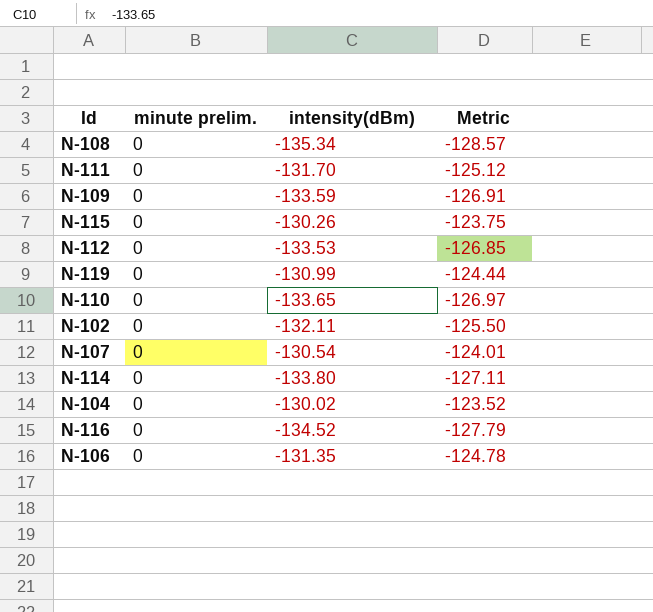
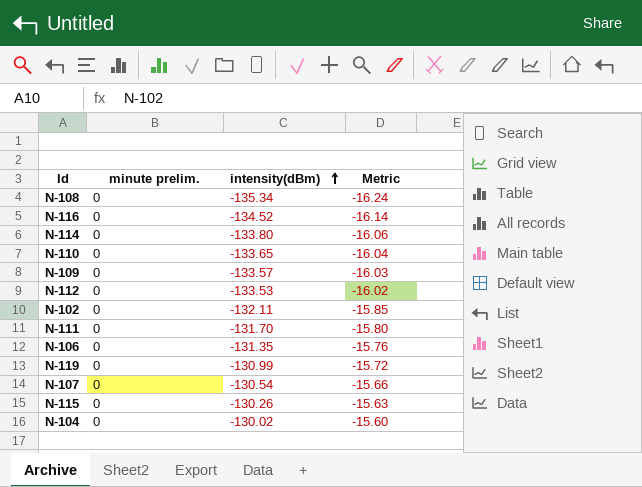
row order: none -> intensity(dBm) ascending
column Metric | formula: [intensity(dBm)] * 0.95 -> [intensity(dBm)] * 0.12
N-109 | intensity(dBm): -133.59 -> -133.57

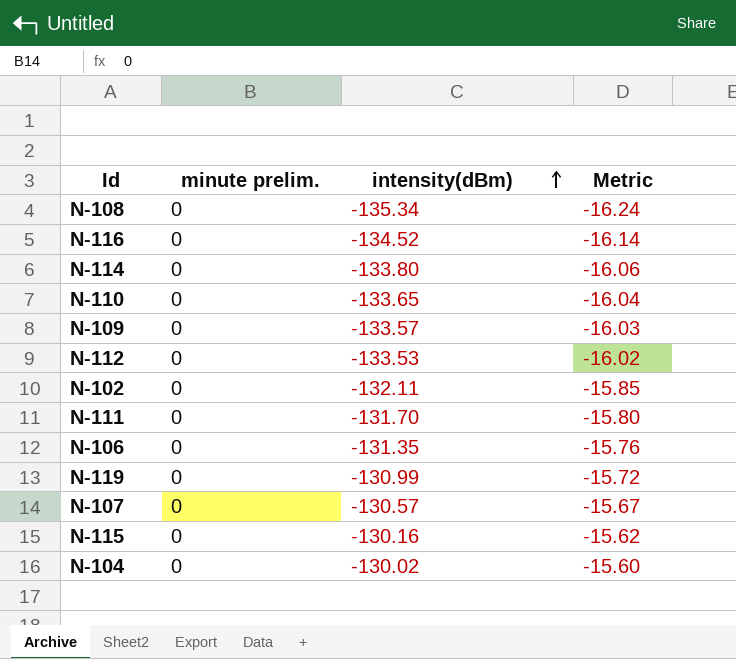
N-107 | intensity(dBm): -130.54 -> -130.57
N-107 | Metric: -15.66 -> -15.67
N-115 | intensity(dBm): -130.26 -> -130.16
N-115 | Metric: -15.63 -> -15.62

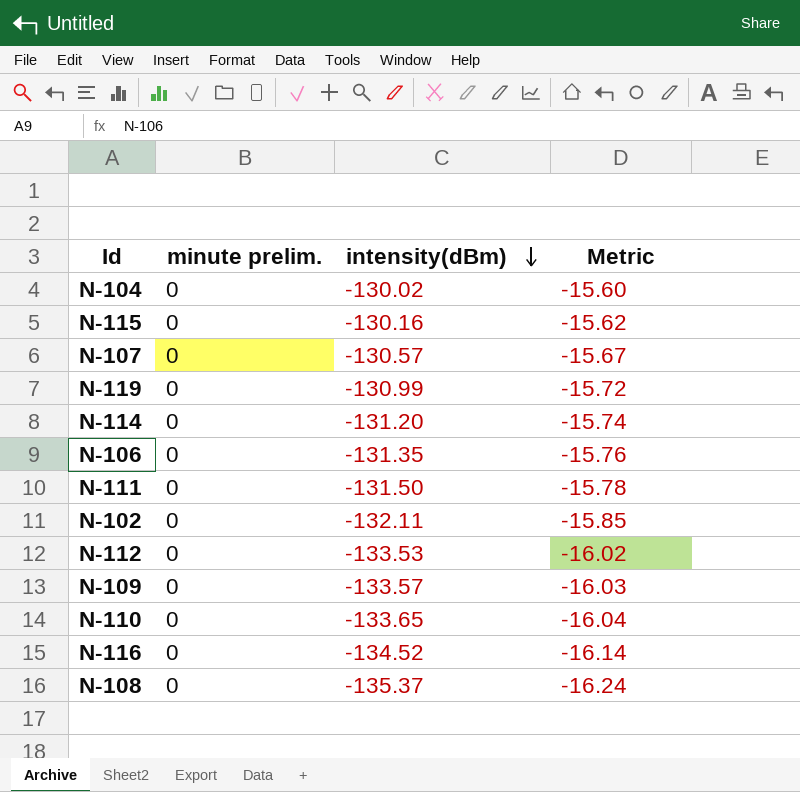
row order: intensity(dBm) ascending -> intensity(dBm) descending
N-114 | intensity(dBm): -133.80 -> -131.20
N-114 | Metric: -16.06 -> -15.74
N-111 | intensity(dBm): -131.70 -> -131.50
N-111 | Metric: -15.80 -> -15.78
N-108 | intensity(dBm): -135.34 -> -135.37

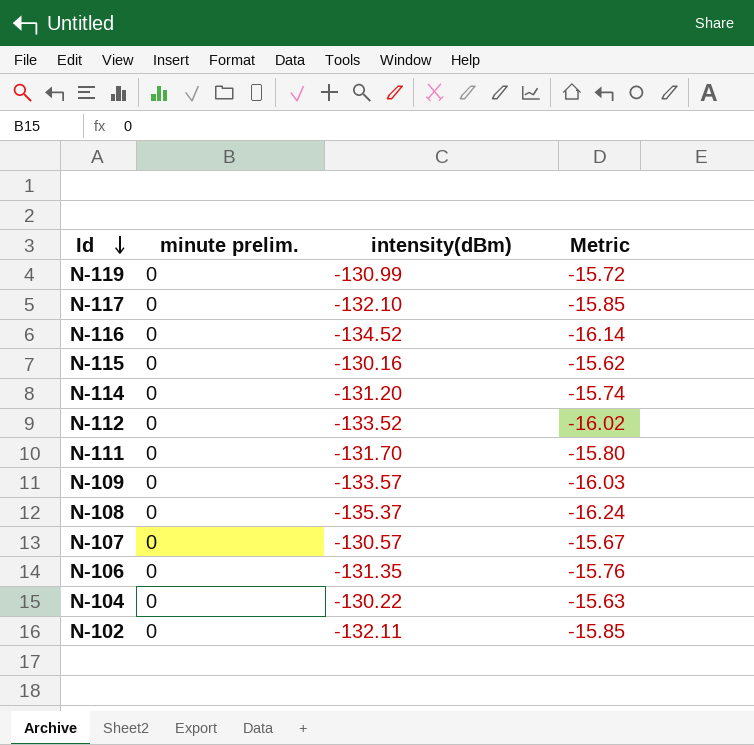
row order: intensity(dBm) descending -> Id descending
row N-110: 0 | -133.65 | -16.04 -> none
row N-117: none -> 0 | -132.10 | -15.85
N-112 | intensity(dBm): -133.53 -> -133.52
N-111 | intensity(dBm): -131.50 -> -131.70
N-111 | Metric: -15.78 -> -15.80
N-104 | intensity(dBm): -130.02 -> -130.22
N-104 | Metric: -15.60 -> -15.63

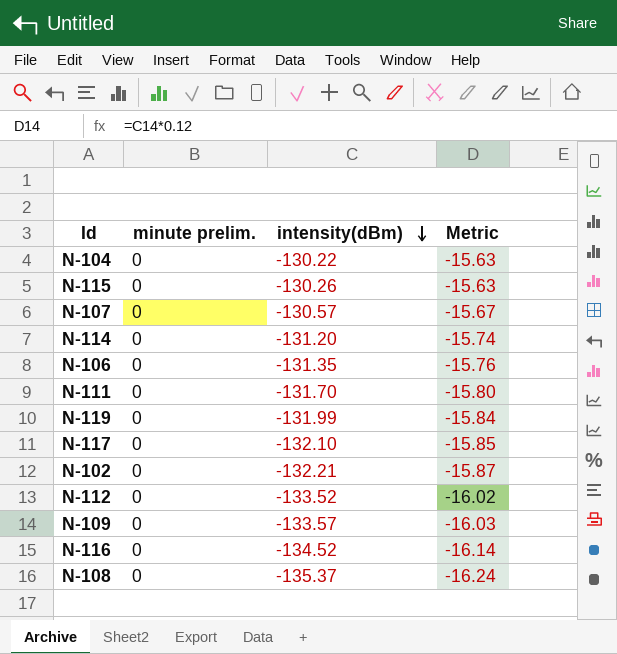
row order: Id descending -> intensity(dBm) descending
N-115 | intensity(dBm): -130.16 -> -130.26
N-115 | Metric: -15.62 -> -15.63
N-119 | intensity(dBm): -130.99 -> -131.99
N-119 | Metric: -15.72 -> -15.84
N-102 | intensity(dBm): -132.11 -> -132.21
N-102 | Metric: -15.85 -> -15.87

